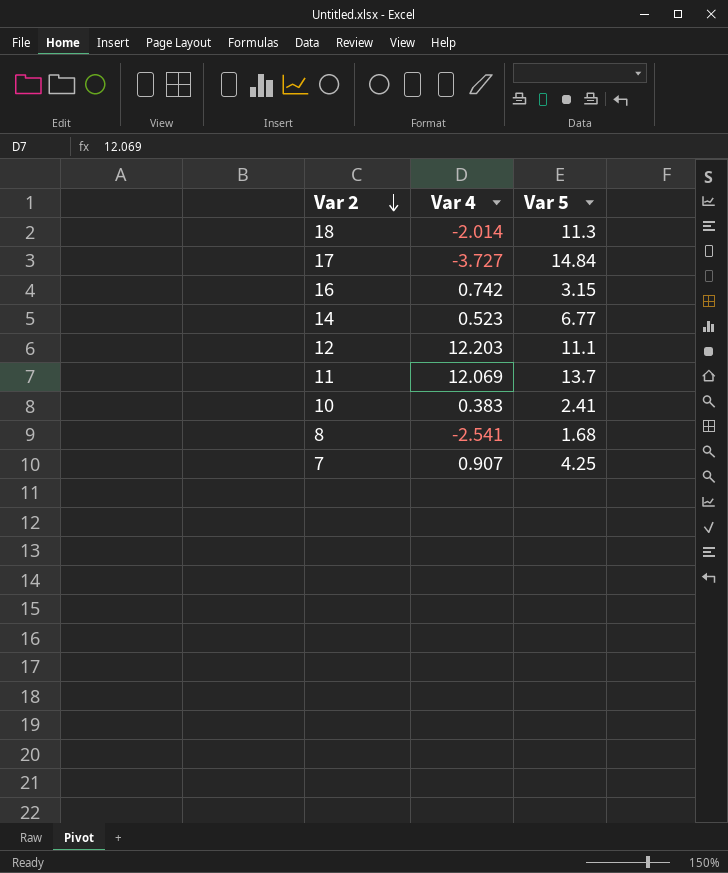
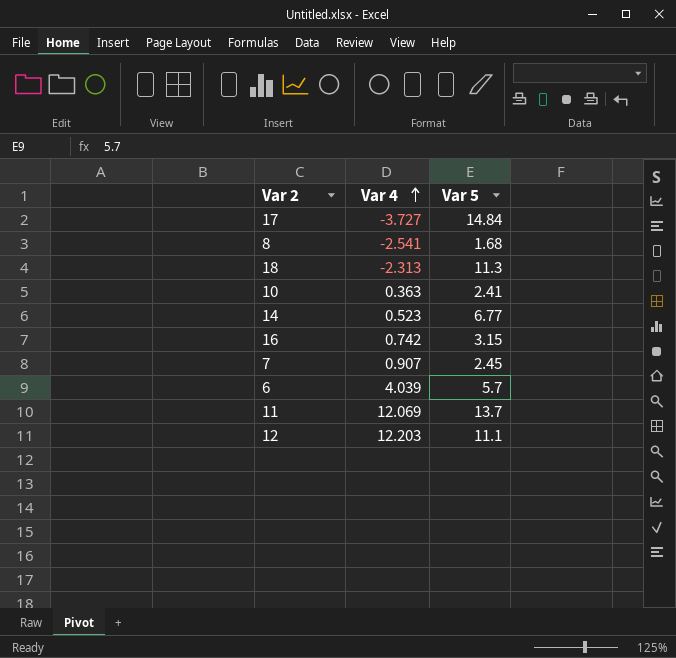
row order: Var 2 descending -> Var 4 ascending
18 | Var 4: -2.014 -> -2.313
10 | Var 4: 0.383 -> 0.363
7 | Var 5: 4.25 -> 2.45
row 6: none -> 4.039 | 5.7

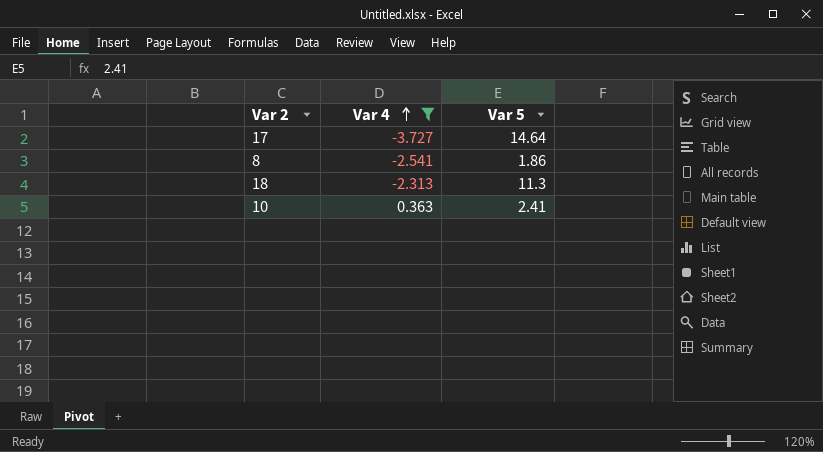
filter: none -> Var 4 <= 0.363
17 | Var 5: 14.84 -> 14.64
8 | Var 5: 1.68 -> 1.86

